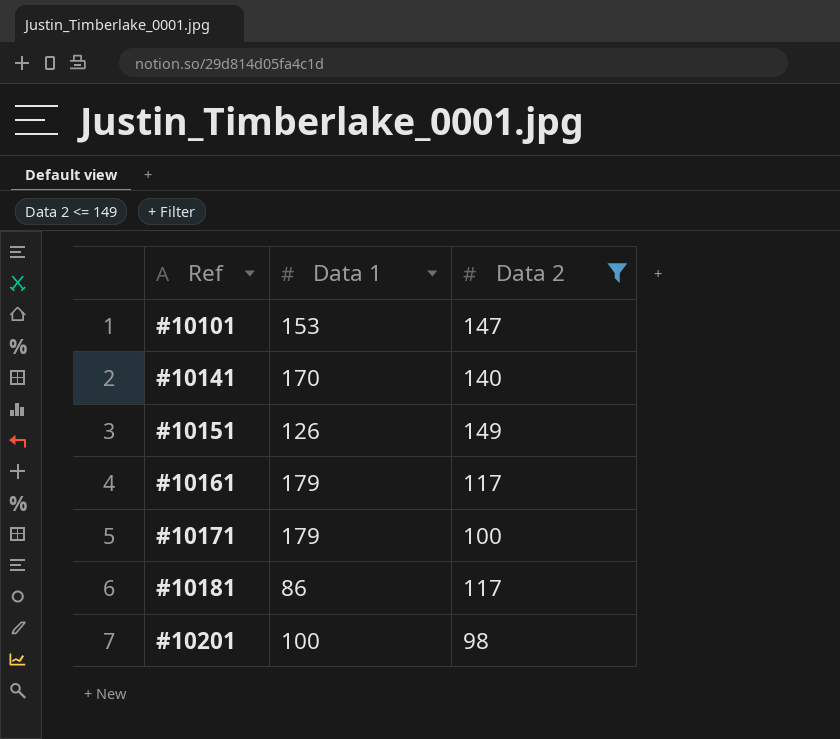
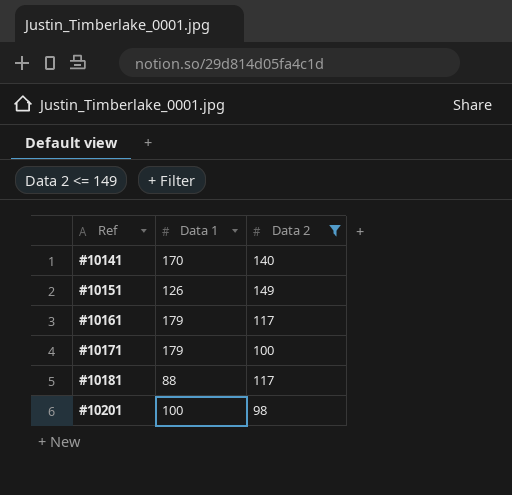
row #10101: 153 | 147 -> none
#10181 | Data 1: 86 -> 88

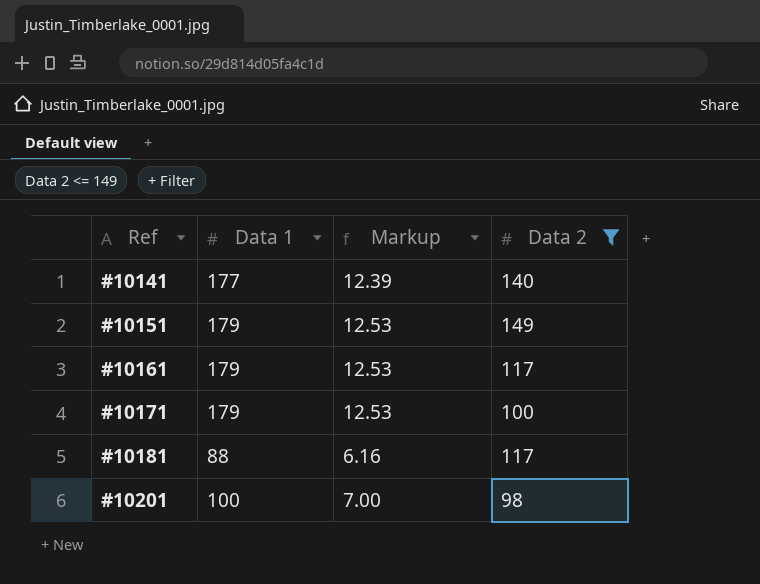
column Markup | formula: none -> [Data 1] * 0.07
#10141 | Data 1: 170 -> 177
#10151 | Data 1: 126 -> 179

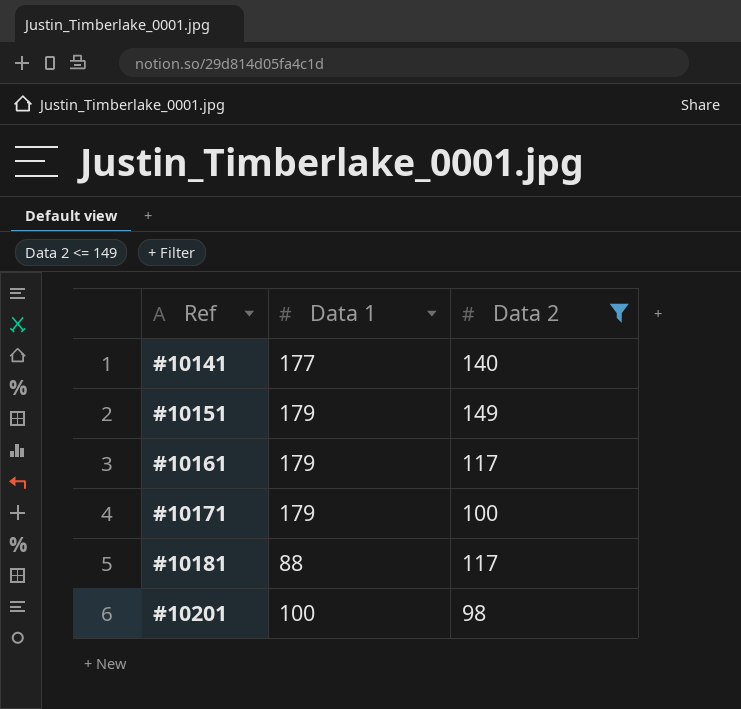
column Markup | formula: [Data 1] * 0.07 -> none

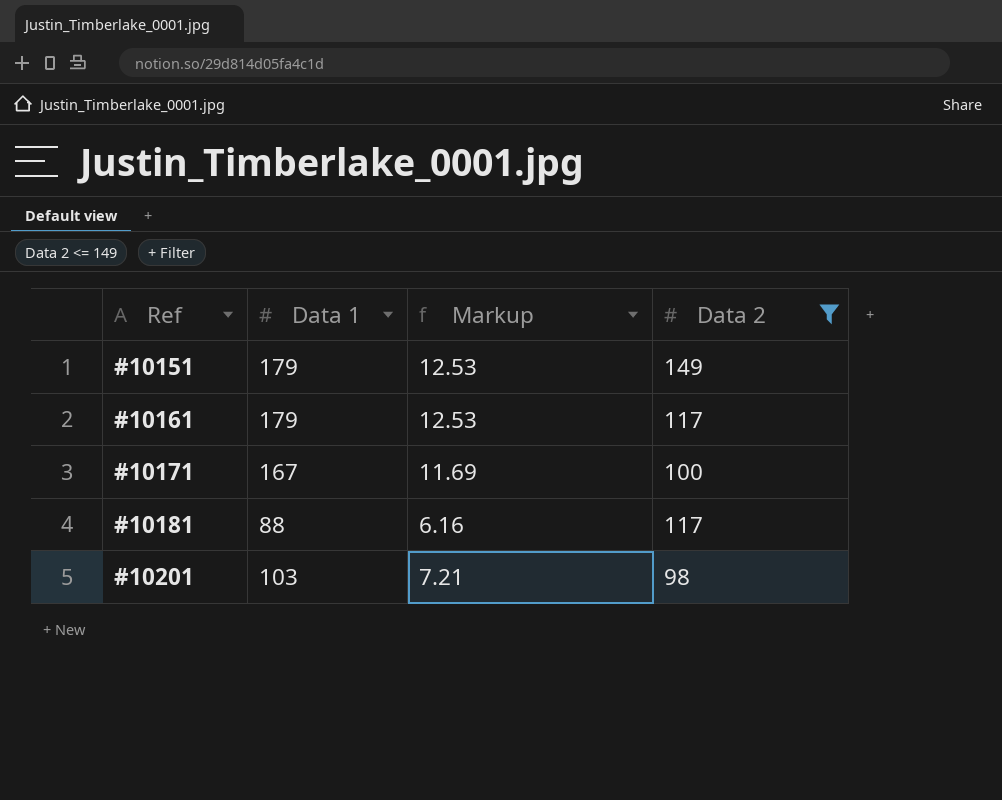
column Markup | formula: none -> [Data 1] * 0.07
row #10141: 177 | 140 -> none
#10171 | Data 1: 179 -> 167
#10201 | Data 1: 100 -> 103

